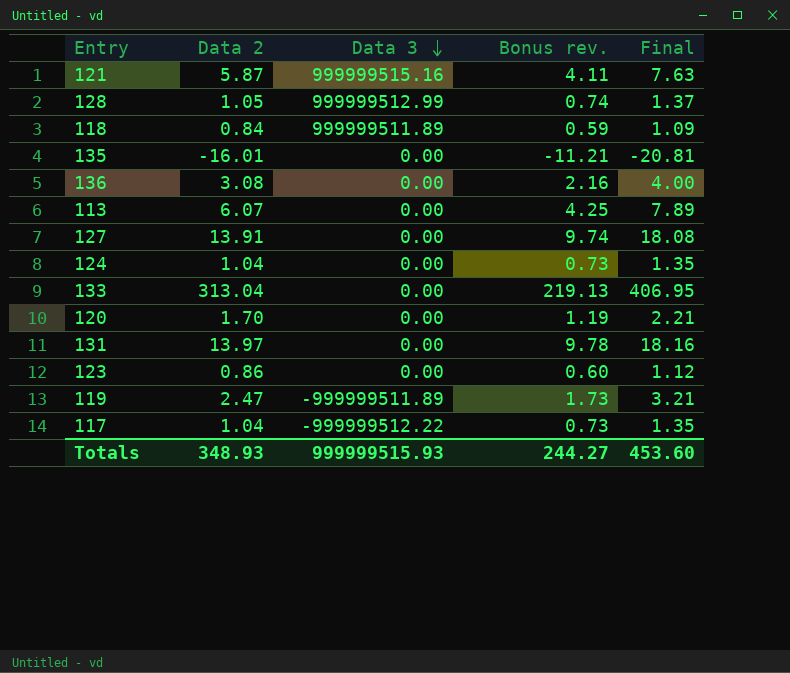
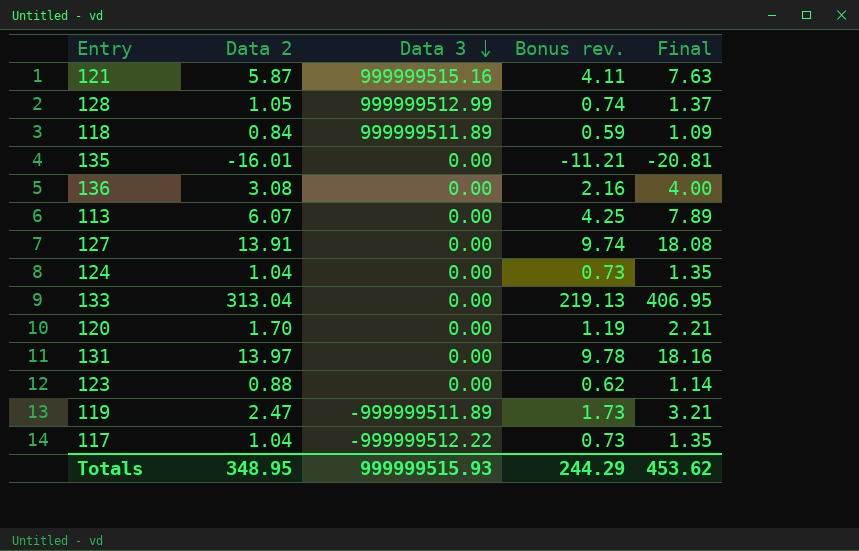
123 | Data 2: 0.86 -> 0.88
123 | Bonus rev.: 0.60 -> 0.62
123 | Final: 1.12 -> 1.14
Totals | Data 2: 348.93 -> 348.95
Totals | Bonus rev.: 244.27 -> 244.29
Totals | Final: 453.60 -> 453.62

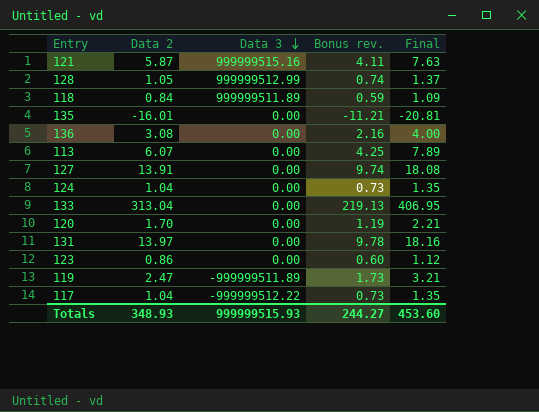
123 | Data 2: 0.88 -> 0.86
123 | Bonus rev.: 0.62 -> 0.60
123 | Final: 1.14 -> 1.12
Totals | Data 2: 348.95 -> 348.93
Totals | Bonus rev.: 244.29 -> 244.27
Totals | Final: 453.62 -> 453.60

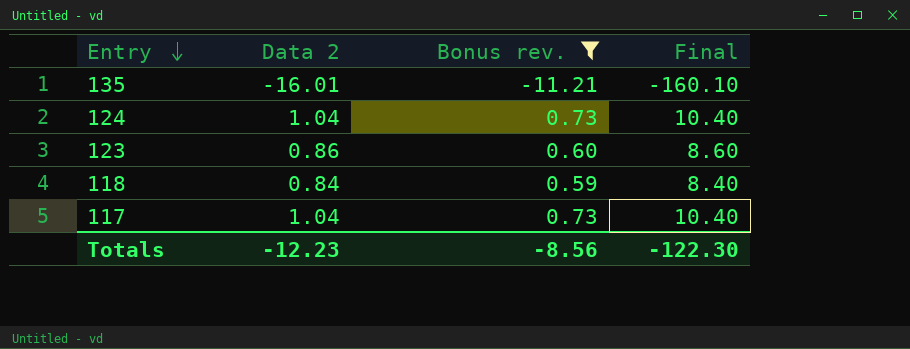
filter: none -> Bonus rev. <= 0.73
row order: Data 3 descending -> Entry descending
column Data 3 | position: 3 -> none
column Final | formula: [Data 2] * 1.3 -> [Data 2] * 10
Totals | Data 2: 348.93 -> -12.23
Totals | Bonus rev.: 244.27 -> -8.56
Totals | Final: 453.60 -> -122.30

